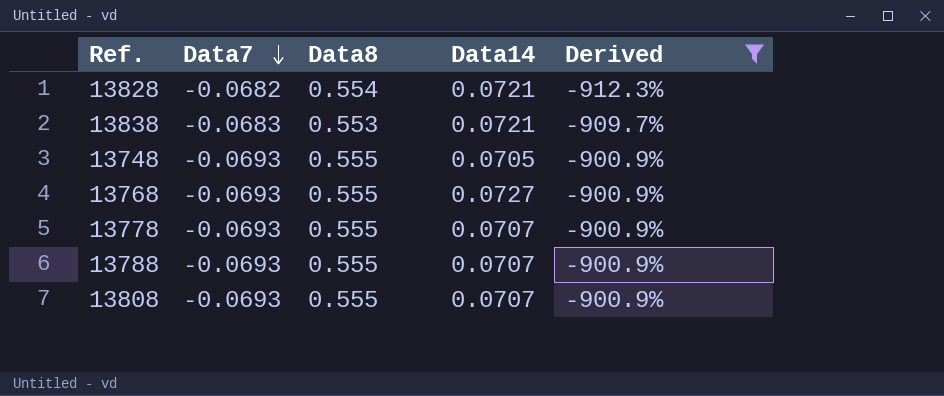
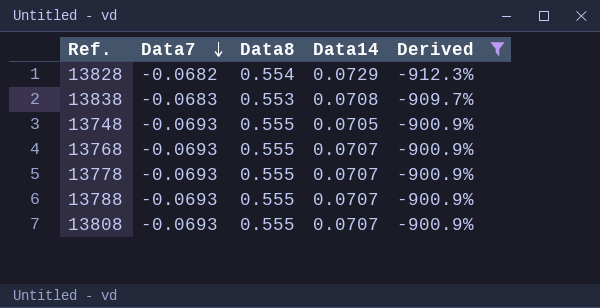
13828 | Data14: 0.0721 -> 0.0729
13838 | Data14: 0.0721 -> 0.0708
13768 | Data14: 0.0727 -> 0.0707

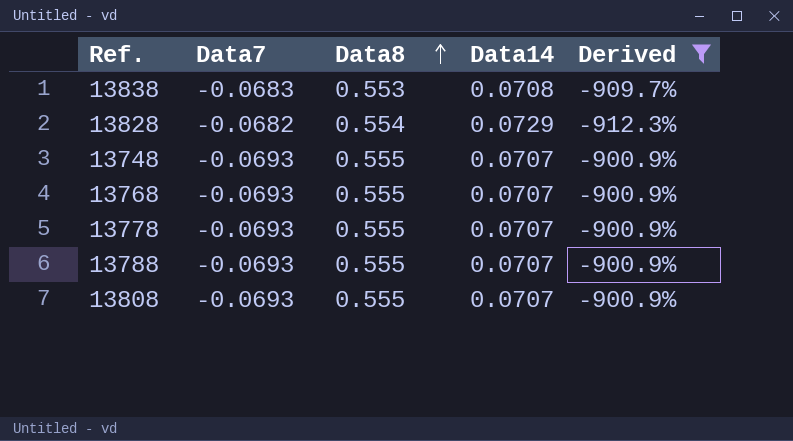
row order: Data7 descending -> Data8 ascending
13748 | Data14: 0.0705 -> 0.0707

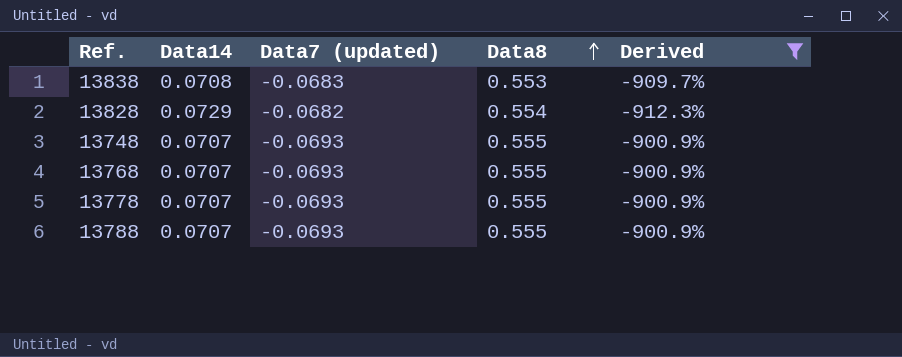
column Data14 | position: 4 -> 2
column name: Data7 -> Data7 (updated)
row 13808: -0.0693 | 0.555 | 0.0707 | -900.9% -> none

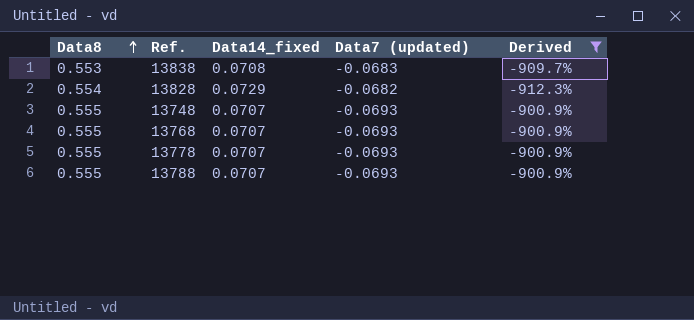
column Data8 | position: 4 -> 1
column name: Data14 -> Data14_fixed

